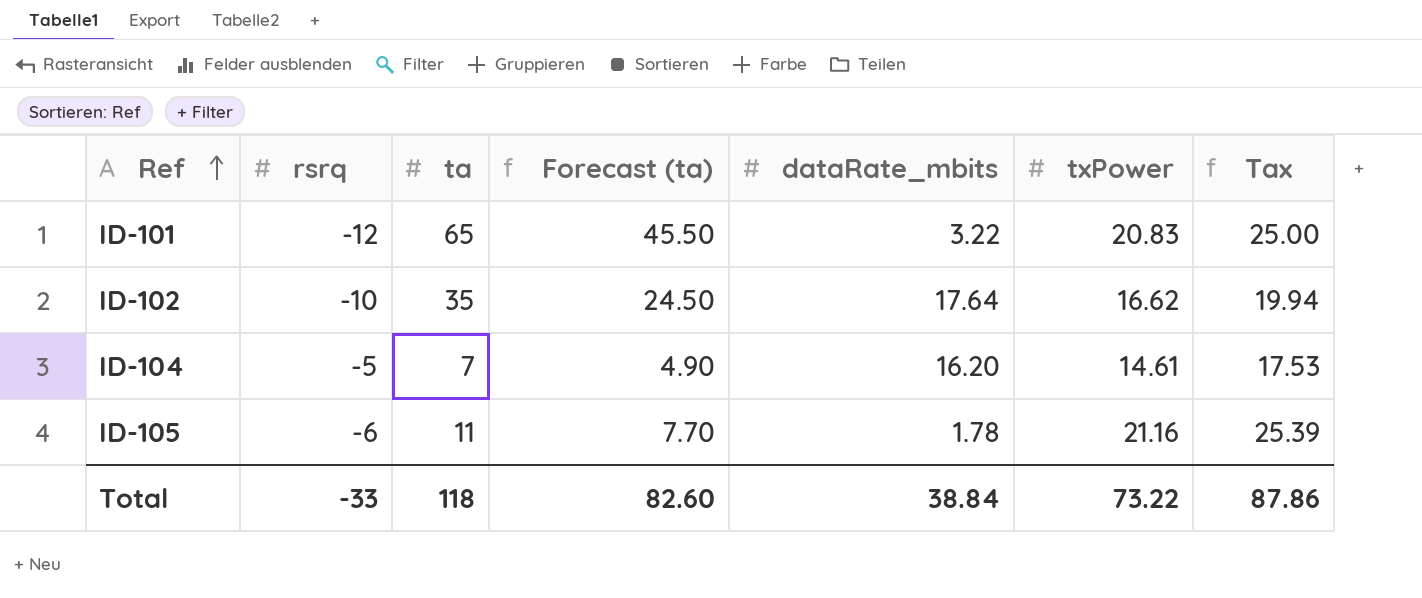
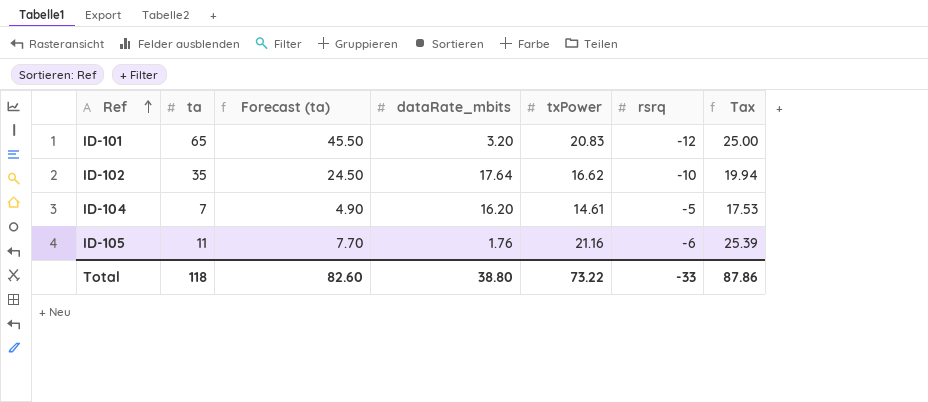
column rsrq | position: 2 -> 6
ID-101 | dataRate_mbits: 3.22 -> 3.20
ID-105 | dataRate_mbits: 1.78 -> 1.76
Total | dataRate_mbits: 38.84 -> 38.80

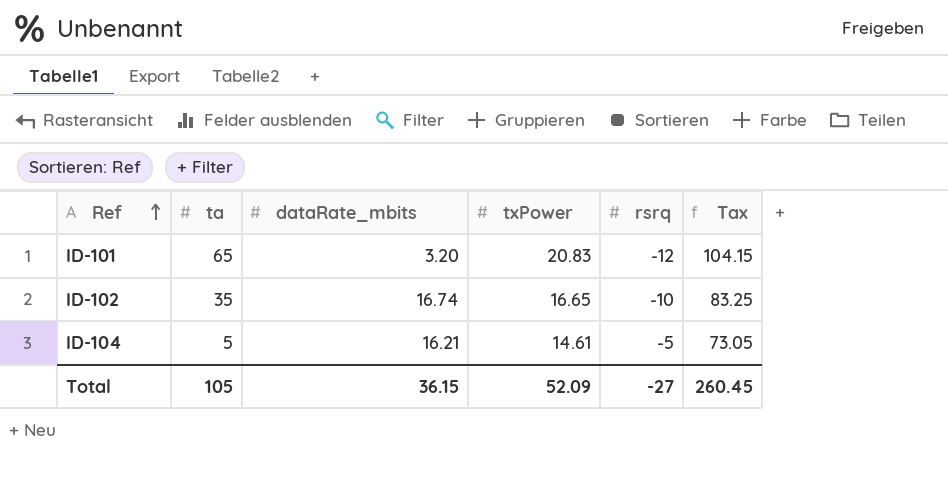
column Forecast (ta) | formula: [ta] * 0.7 -> none
column Tax | formula: [txPower] * 1.2 -> [txPower] * 5
row ID-105: 11 | 7.70 | 1.76 | 21.16 | -6 | 25.39 -> none
ID-102 | dataRate_mbits: 17.64 -> 16.74
ID-102 | txPower: 16.62 -> 16.65
ID-104 | ta: 7 -> 5
ID-104 | dataRate_mbits: 16.20 -> 16.21
Total | ta: 118 -> 105
Total | dataRate_mbits: 38.80 -> 36.15
Total | txPower: 73.22 -> 52.09
Total | rsrq: -33 -> -27
Total | Tax: 87.86 -> 260.45

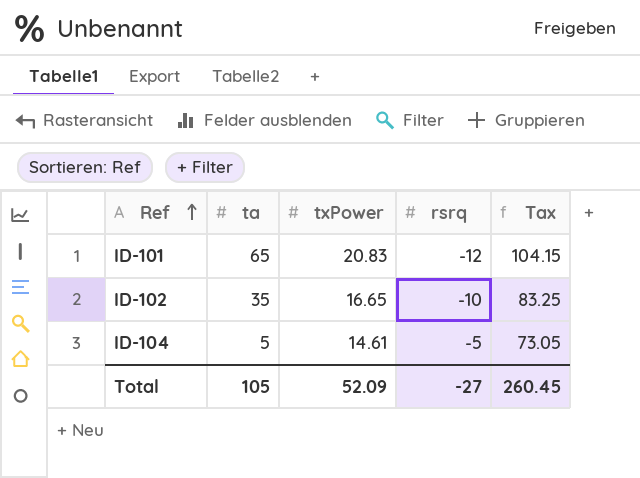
column dataRate_mbits | position: 3 -> none

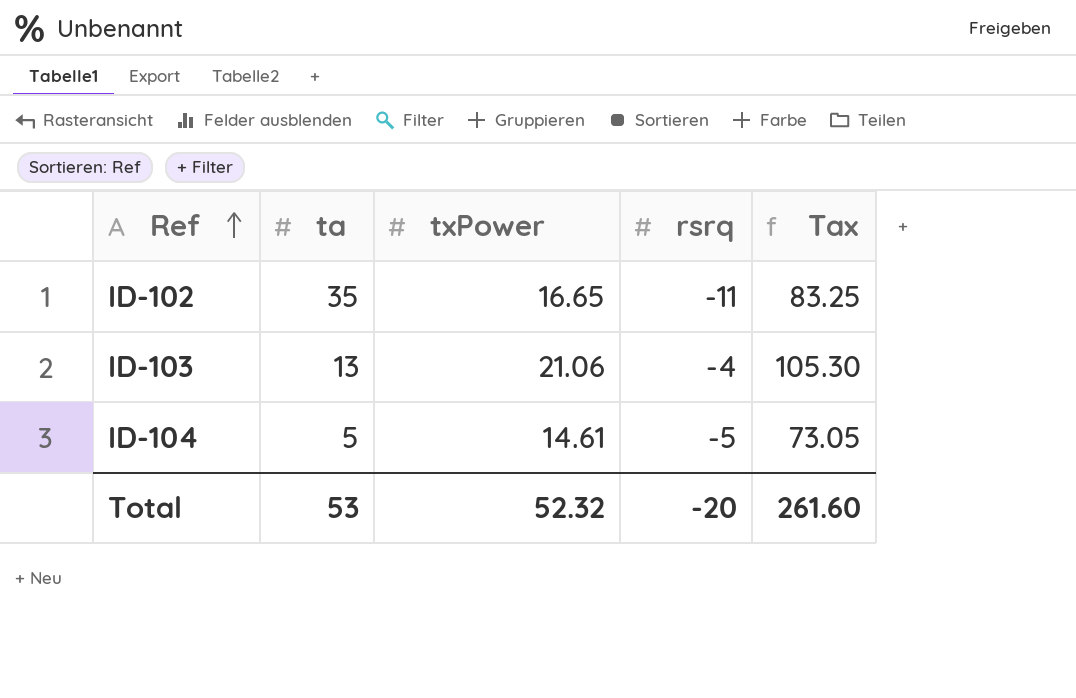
row ID-101: 65 | 20.83 | -12 | 104.15 -> none
ID-102 | rsrq: -10 -> -11
row ID-103: none -> 13 | 21.06 | -4 | 105.30
Total | ta: 105 -> 53
Total | txPower: 52.09 -> 52.32
Total | rsrq: -27 -> -20
Total | Tax: 260.45 -> 261.60

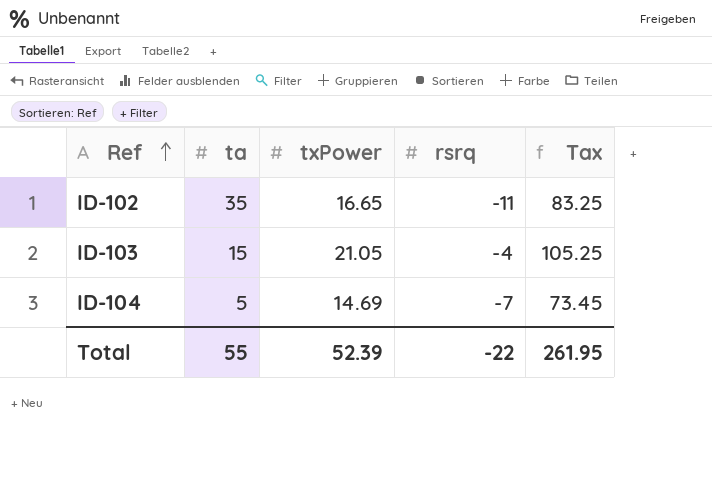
ID-103 | ta: 13 -> 15
ID-103 | txPower: 21.06 -> 21.05
ID-103 | Tax: 105.30 -> 105.25
ID-104 | txPower: 14.61 -> 14.69
ID-104 | rsrq: -5 -> -7
ID-104 | Tax: 73.05 -> 73.45
Total | ta: 53 -> 55
Total | txPower: 52.32 -> 52.39
Total | rsrq: -20 -> -22
Total | Tax: 261.60 -> 261.95

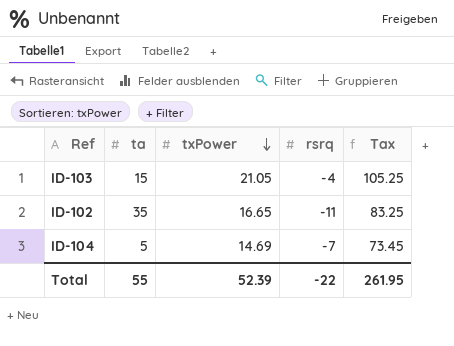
row order: Ref ascending -> txPower descending

